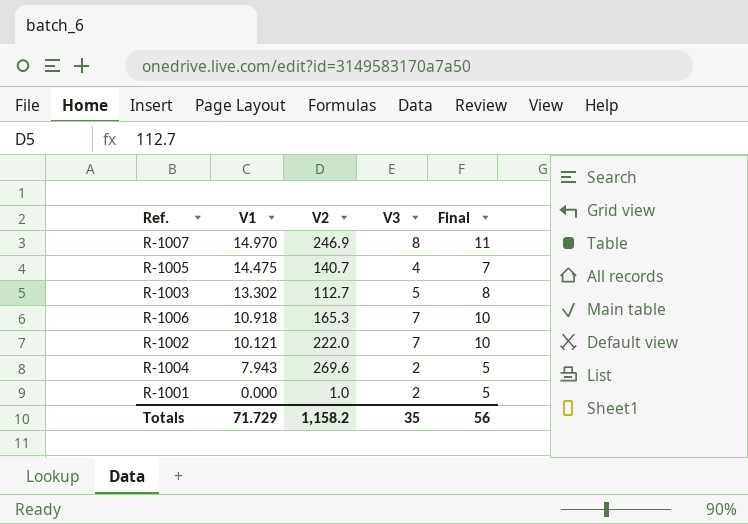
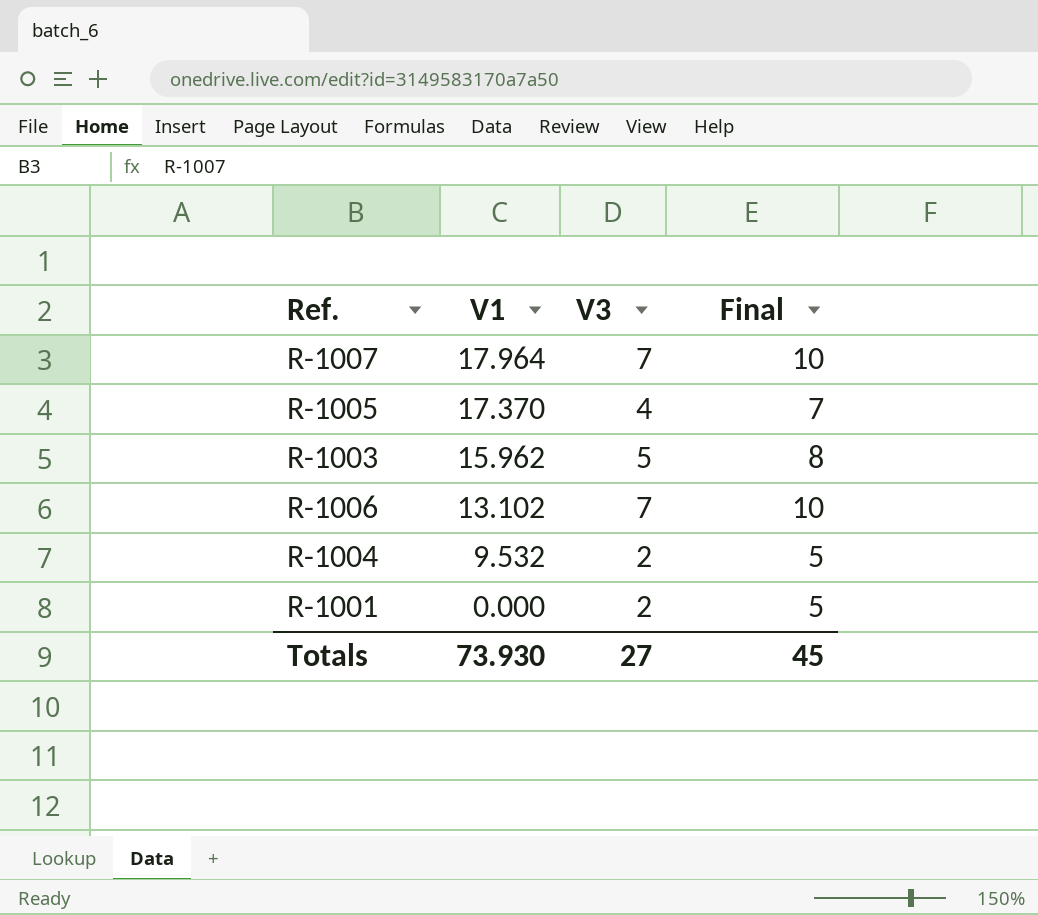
column V2 | position: 3 -> none
row R-1002: 10.121 | 222.0 | 7 | 10 -> none
R-1007 | V1: 14.970 -> 17.964
R-1007 | V3: 8 -> 7
R-1007 | Final: 11 -> 10
R-1005 | V1: 14.475 -> 17.370
R-1003 | V1: 13.302 -> 15.962
R-1006 | V1: 10.918 -> 13.102
R-1004 | V1: 7.943 -> 9.532
Totals | V1: 71.729 -> 73.930
Totals | V3: 35 -> 27
Totals | Final: 56 -> 45

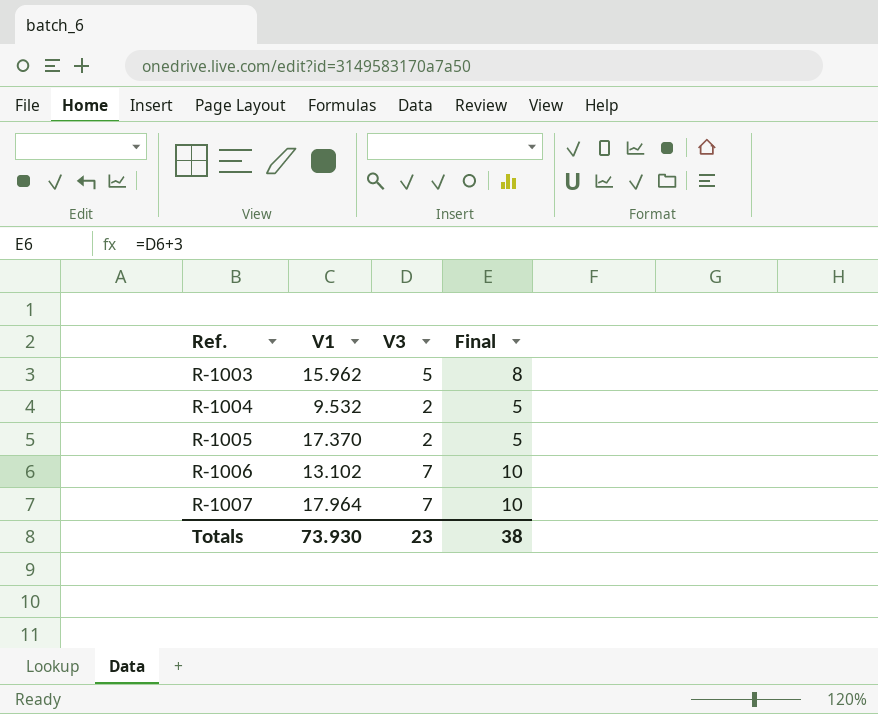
row order: V1 descending -> Ref. ascending
row R-1001: 0.000 | 2 | 5 -> none
R-1005 | V3: 4 -> 2
R-1005 | Final: 7 -> 5
Totals | V3: 27 -> 23
Totals | Final: 45 -> 38

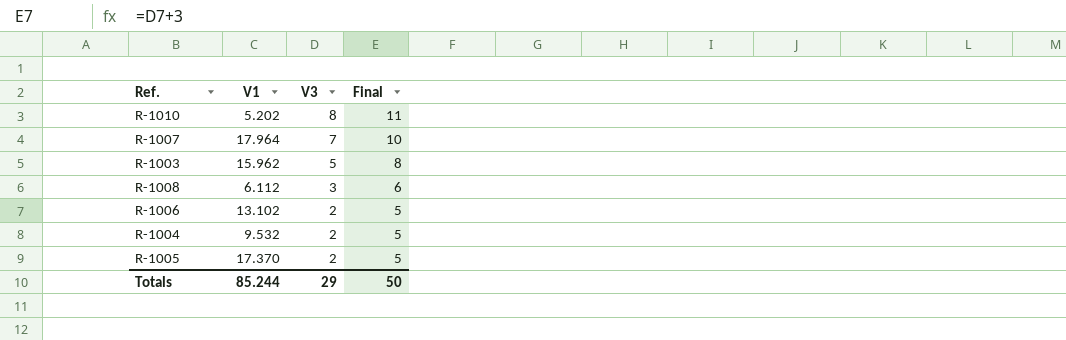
row order: Ref. ascending -> V3 descending
row R-1010: none -> 5.202 | 8 | 11
row R-1008: none -> 6.112 | 3 | 6
R-1006 | V3: 7 -> 2
R-1006 | Final: 10 -> 5
Totals | V1: 73.930 -> 85.244
Totals | V3: 23 -> 29
Totals | Final: 38 -> 50

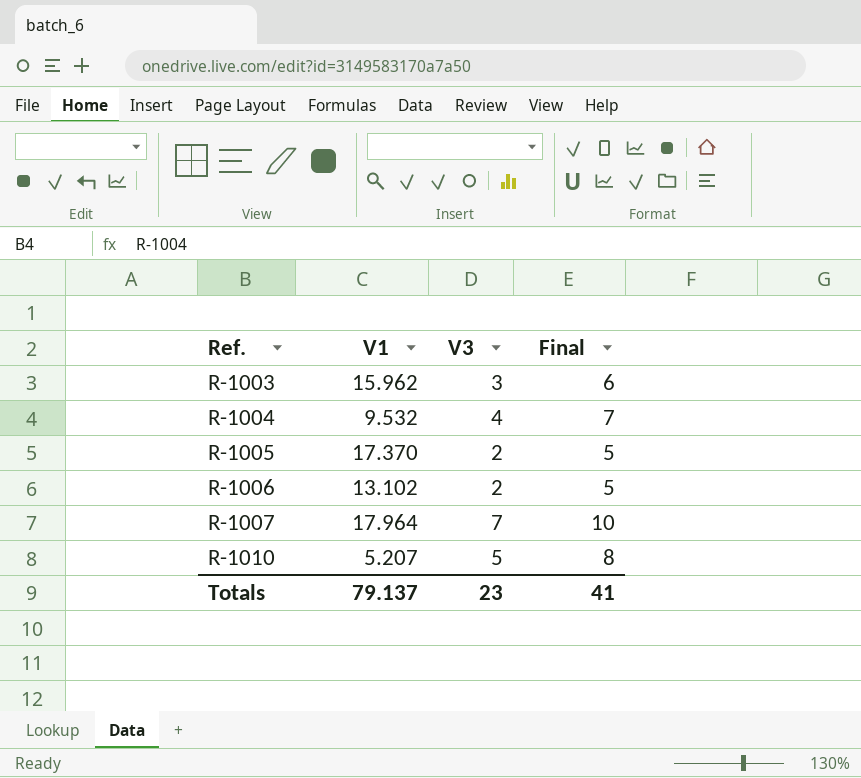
row order: V3 descending -> Ref. ascending
row R-1008: 6.112 | 3 | 6 -> none
R-1003 | V3: 5 -> 3
R-1003 | Final: 8 -> 6
R-1004 | V3: 2 -> 4
R-1004 | Final: 5 -> 7
R-1010 | V1: 5.202 -> 5.207
R-1010 | V3: 8 -> 5
R-1010 | Final: 11 -> 8
Totals | V1: 85.244 -> 79.137
Totals | V3: 29 -> 23
Totals | Final: 50 -> 41

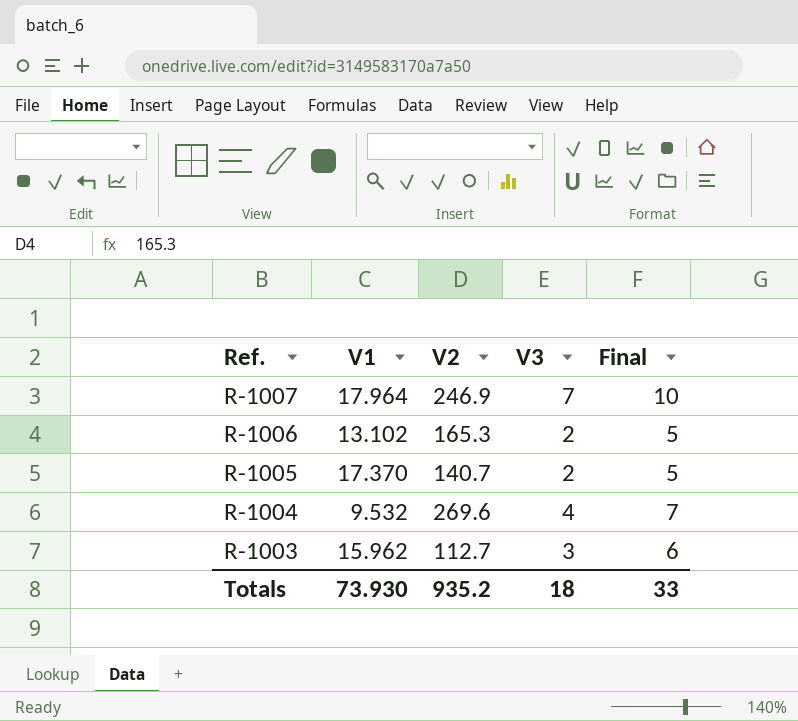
row order: Ref. ascending -> Ref. descending
column V2 | position: none -> 3
row R-1010: 5.207 | 5 | 8 -> none
Totals | V1: 79.137 -> 73.930
Totals | V3: 23 -> 18
Totals | Final: 41 -> 33

